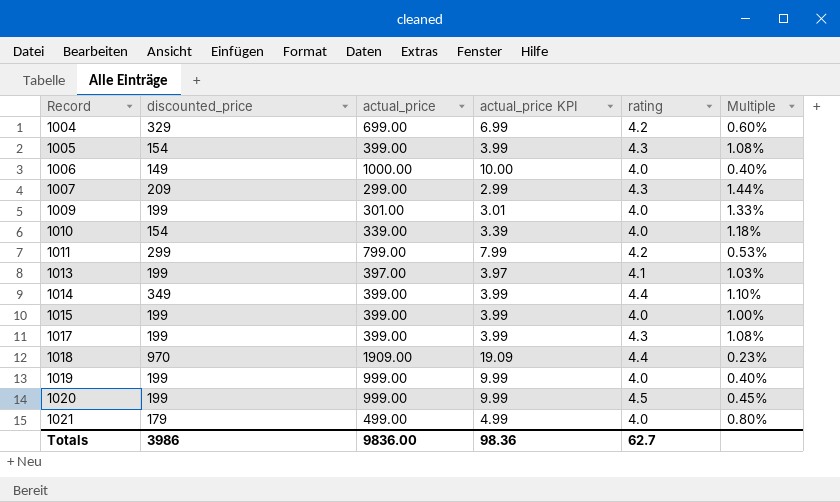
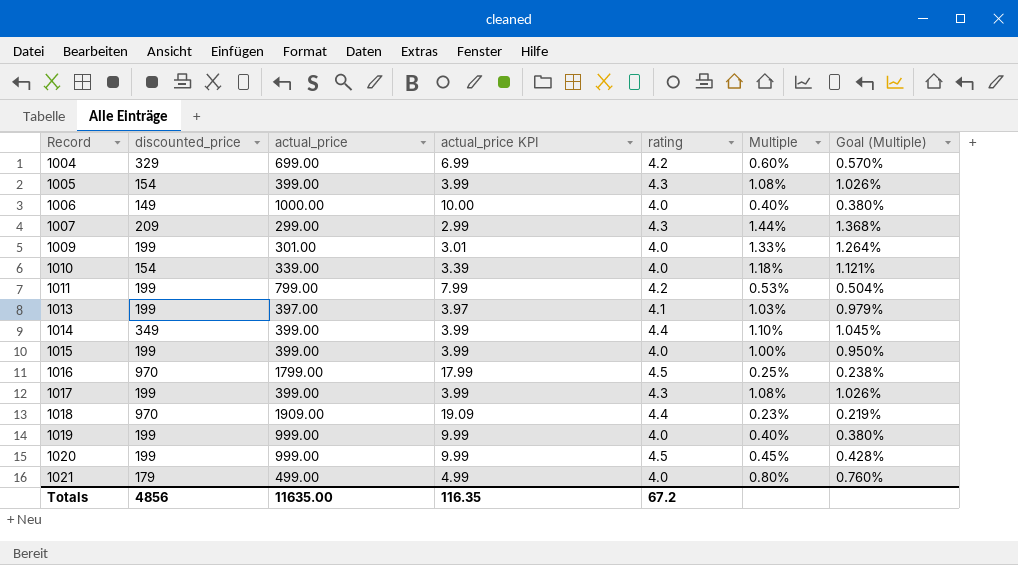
column Goal (Multiple) | formula: none -> [Multiple] * 0.95
1011 | discounted_price: 299 -> 199
row 1016: none -> 970 | 1799.00 | 17.99 | 4.5 | 0.25% | 0.238%
Totals | discounted_price: 3986 -> 4856
Totals | actual_price: 9836.00 -> 11635.00
Totals | actual_price KPI: 98.36 -> 116.35
Totals | rating: 62.7 -> 67.2

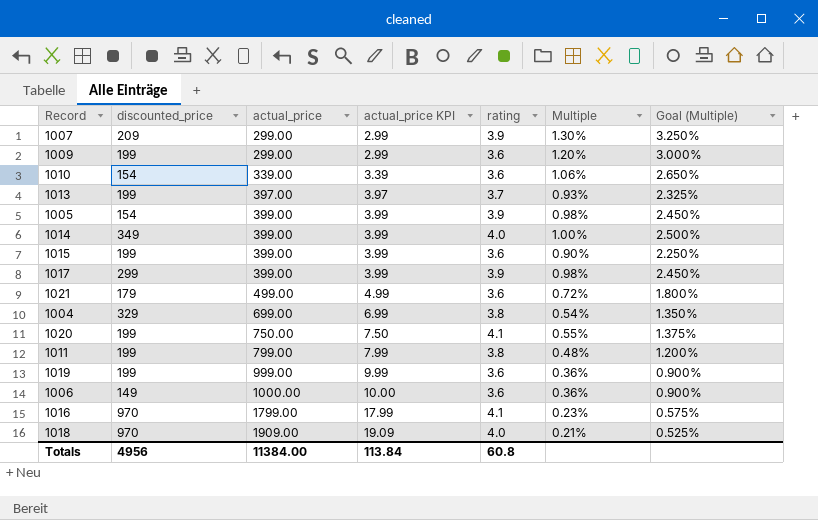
row order: Record ascending -> actual_price ascending
column Goal (Multiple) | formula: [Multiple] * 0.95 -> [Multiple] * 2.5
1007 | rating: 4.3 -> 3.9
1007 | Multiple: 1.44% -> 1.30%
1009 | actual_price: 301.00 -> 299.00
1009 | actual_price KPI: 3.01 -> 2.99
1009 | rating: 4.0 -> 3.6
1009 | Multiple: 1.33% -> 1.20%
1010 | rating: 4.0 -> 3.6
1010 | Multiple: 1.18% -> 1.06%
1013 | rating: 4.1 -> 3.7
1013 | Multiple: 1.03% -> 0.93%
1005 | rating: 4.3 -> 3.9
1005 | Multiple: 1.08% -> 0.98%
1014 | rating: 4.4 -> 4.0
1014 | Multiple: 1.10% -> 1.00%
1015 | rating: 4.0 -> 3.6
1015 | Multiple: 1.00% -> 0.90%
1017 | discounted_price: 199 -> 299
1017 | rating: 4.3 -> 3.9
1017 | Multiple: 1.08% -> 0.98%
1021 | rating: 4.0 -> 3.6
1021 | Multiple: 0.80% -> 0.72%
1004 | rating: 4.2 -> 3.8
1004 | Multiple: 0.60% -> 0.54%
1020 | actual_price: 999.00 -> 750.00
1020 | actual_price KPI: 9.99 -> 7.50
1020 | rating: 4.5 -> 4.1
1020 | Multiple: 0.45% -> 0.55%
1011 | rating: 4.2 -> 3.8
1011 | Multiple: 0.53% -> 0.48%
1019 | rating: 4.0 -> 3.6
1019 | Multiple: 0.40% -> 0.36%
1006 | rating: 4.0 -> 3.6
1006 | Multiple: 0.40% -> 0.36%
1016 | rating: 4.5 -> 4.1
1016 | Multiple: 0.25% -> 0.23%
1018 | rating: 4.4 -> 4.0
1018 | Multiple: 0.23% -> 0.21%
Totals | discounted_price: 4856 -> 4956
Totals | actual_price: 11635.00 -> 11384.00
Totals | actual_price KPI: 116.35 -> 113.84
Totals | rating: 67.2 -> 60.8

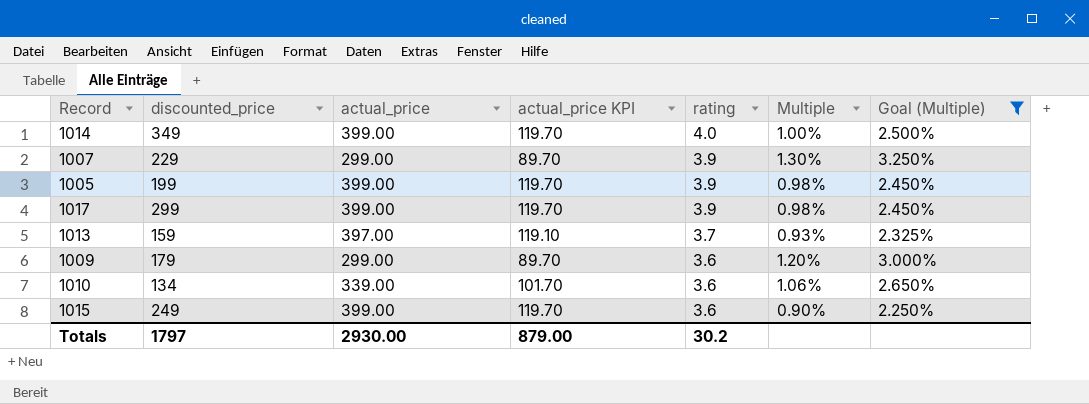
filter: none -> Goal (Multiple) >= 2.250%
row order: actual_price ascending -> rating descending
column actual_price KPI | formula: [actual_price] * 0.01 -> [actual_price] * 0.3
1007 | discounted_price: 209 -> 229
1005 | discounted_price: 154 -> 199
1013 | discounted_price: 199 -> 159
1009 | discounted_price: 199 -> 179
1010 | discounted_price: 154 -> 134
1015 | discounted_price: 199 -> 249
Totals | discounted_price: 4956 -> 1797
Totals | actual_price: 11384.00 -> 2930.00
Totals | actual_price KPI: 113.84 -> 879.00
Totals | rating: 60.8 -> 30.2

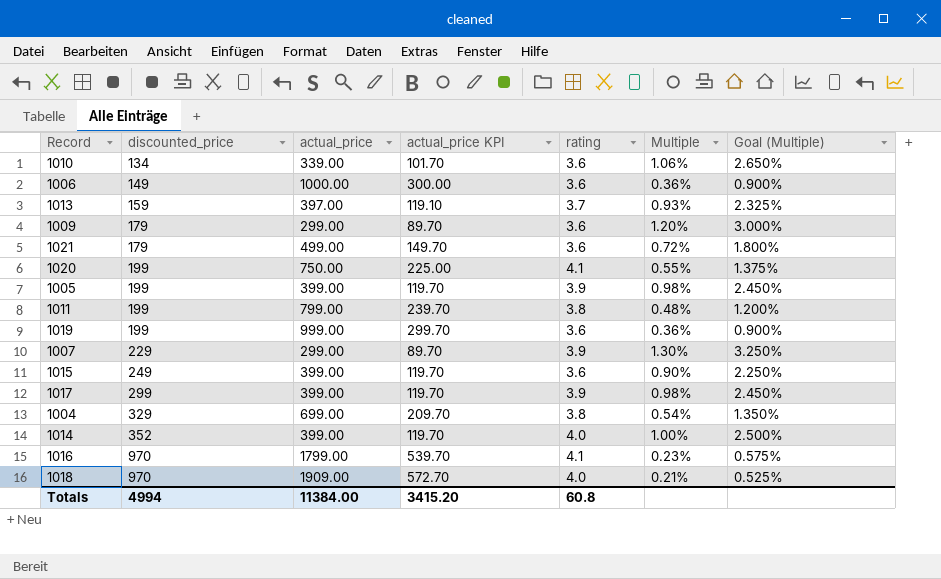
filter: Goal (Multiple) >= 2.250% -> none
row order: rating descending -> discounted_price ascending
1014 | discounted_price: 349 -> 352
Totals | discounted_price: 1797 -> 4994
Totals | actual_price: 2930.00 -> 11384.00
Totals | actual_price KPI: 879.00 -> 3415.20
Totals | rating: 30.2 -> 60.8

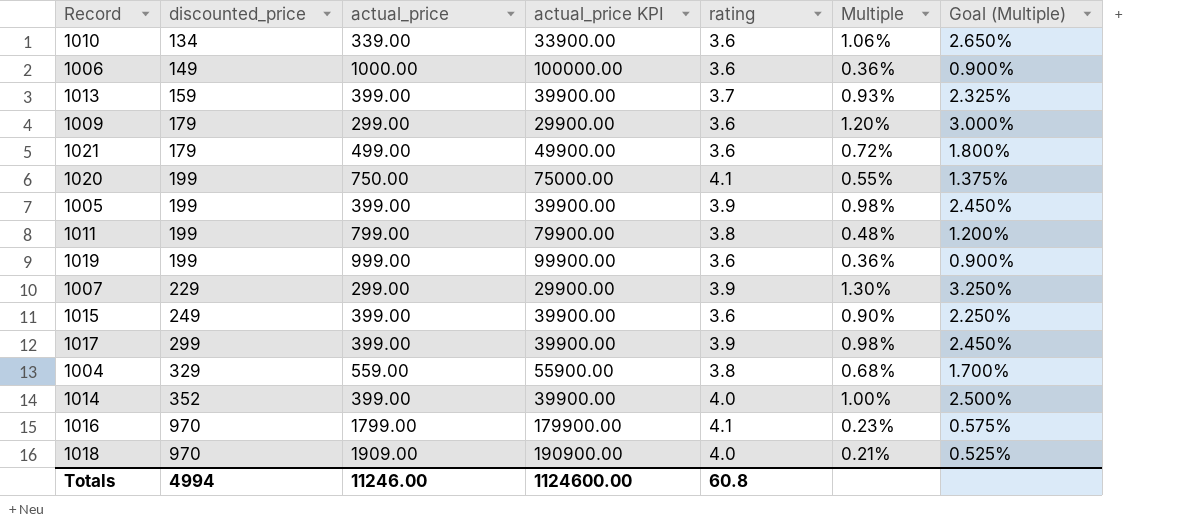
column actual_price KPI | formula: [actual_price] * 0.3 -> [actual_price] * 100
1013 | actual_price: 397.00 -> 399.00
1004 | actual_price: 699.00 -> 559.00
1004 | Multiple: 0.54% -> 0.68%
1004 | Goal (Multiple): 1.350% -> 1.700%
Totals | actual_price: 11384.00 -> 11246.00
Totals | actual_price KPI: 3415.20 -> 1124600.00

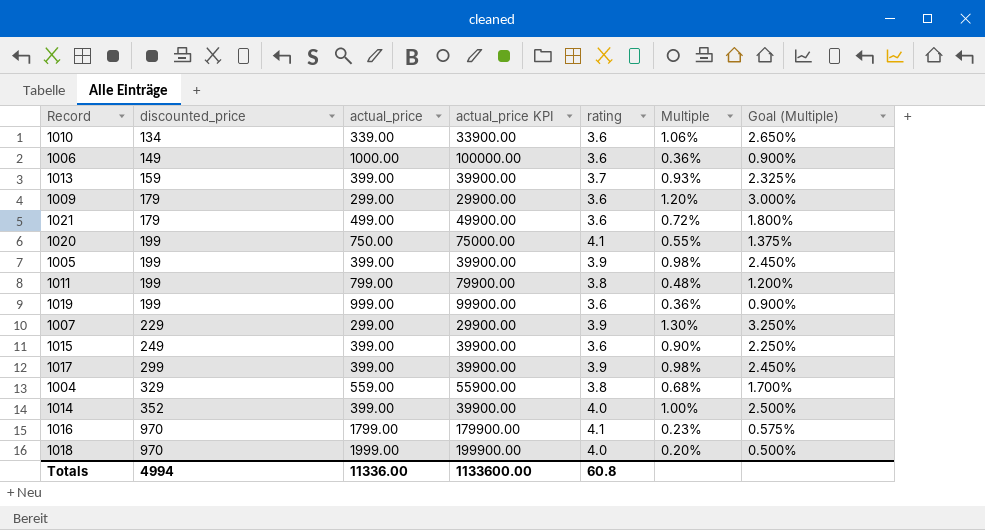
1018 | actual_price: 1909.00 -> 1999.00
1018 | actual_price KPI: 190900.00 -> 199900.00
1018 | Multiple: 0.21% -> 0.20%
1018 | Goal (Multiple): 0.525% -> 0.500%
Totals | actual_price: 11246.00 -> 11336.00
Totals | actual_price KPI: 1124600.00 -> 1133600.00

